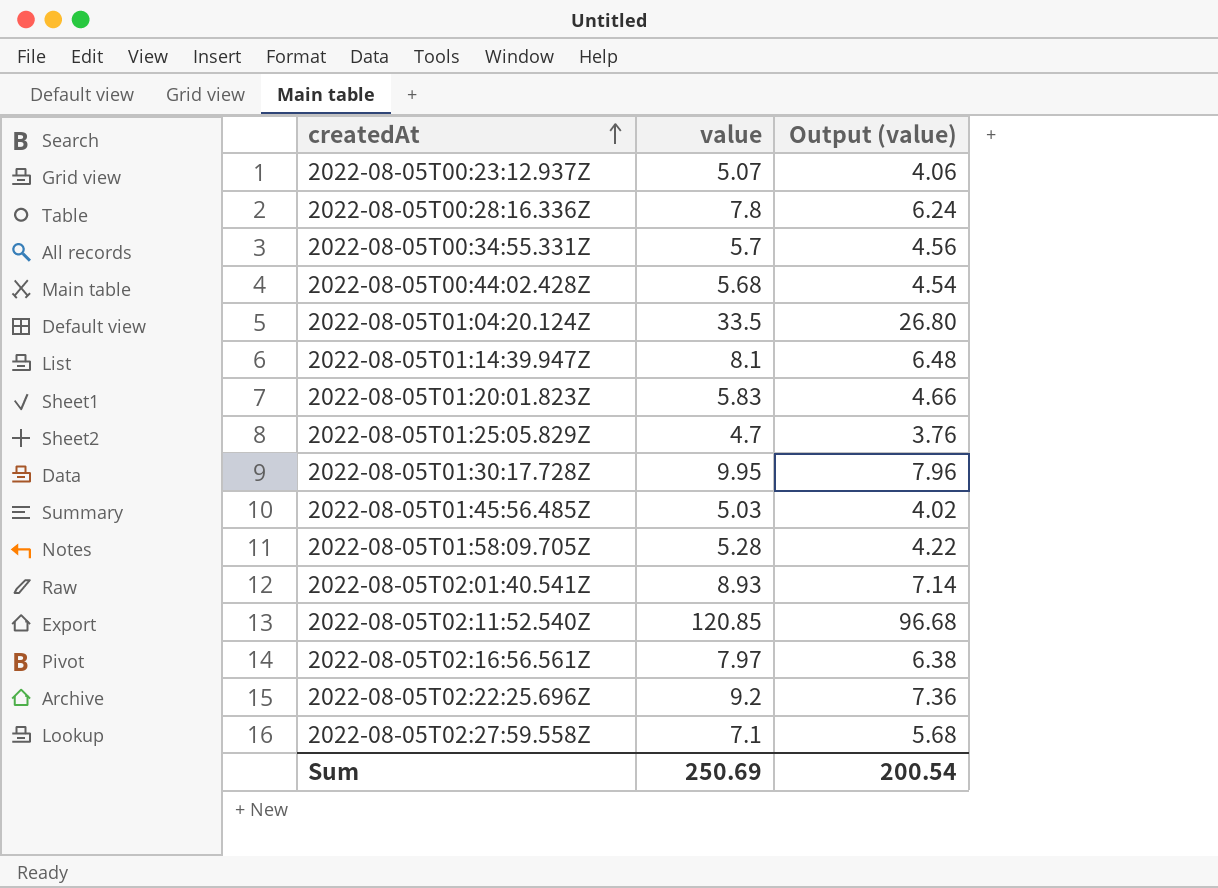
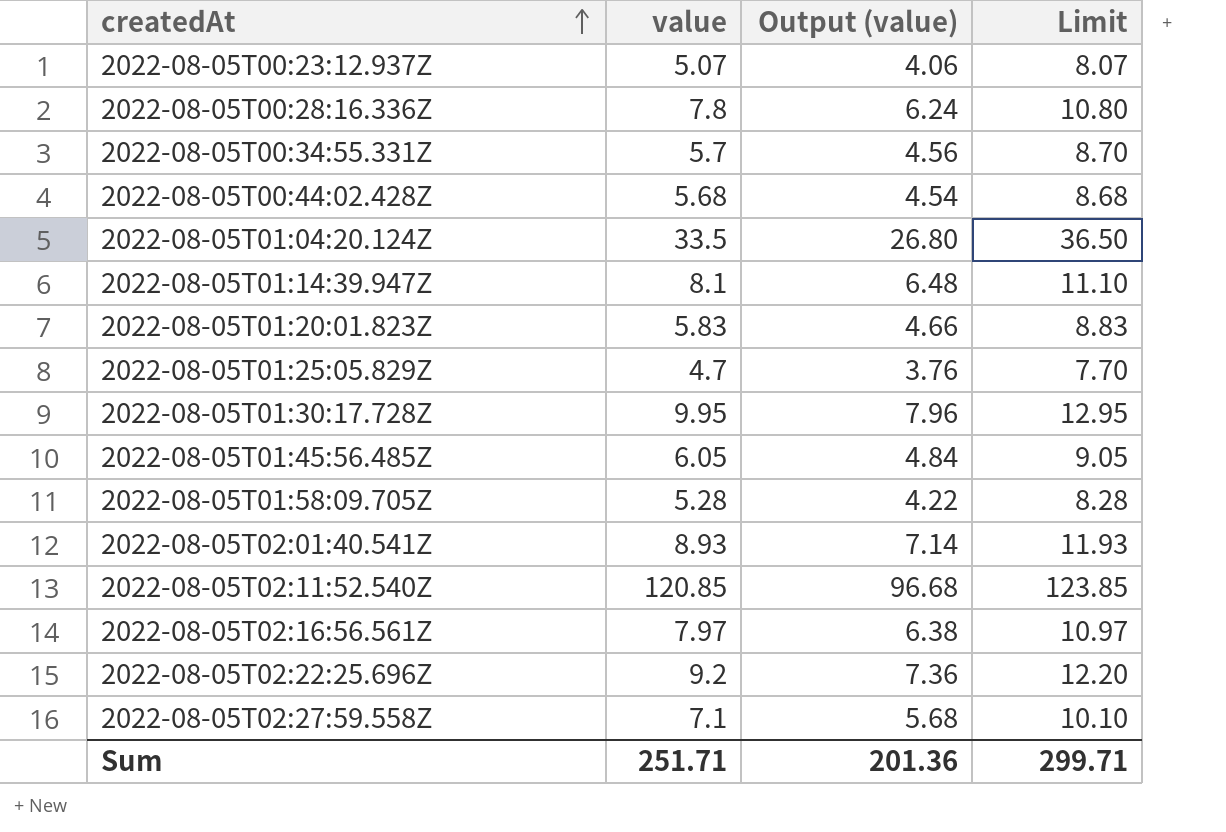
column Limit | formula: none -> [value] + 3
2022-08-05T01:45:56.485Z | value: 5.03 -> 6.05
2022-08-05T01:45:56.485Z | Output (value): 4.02 -> 4.84
Sum | value: 250.69 -> 251.71
Sum | Output (value): 200.54 -> 201.36

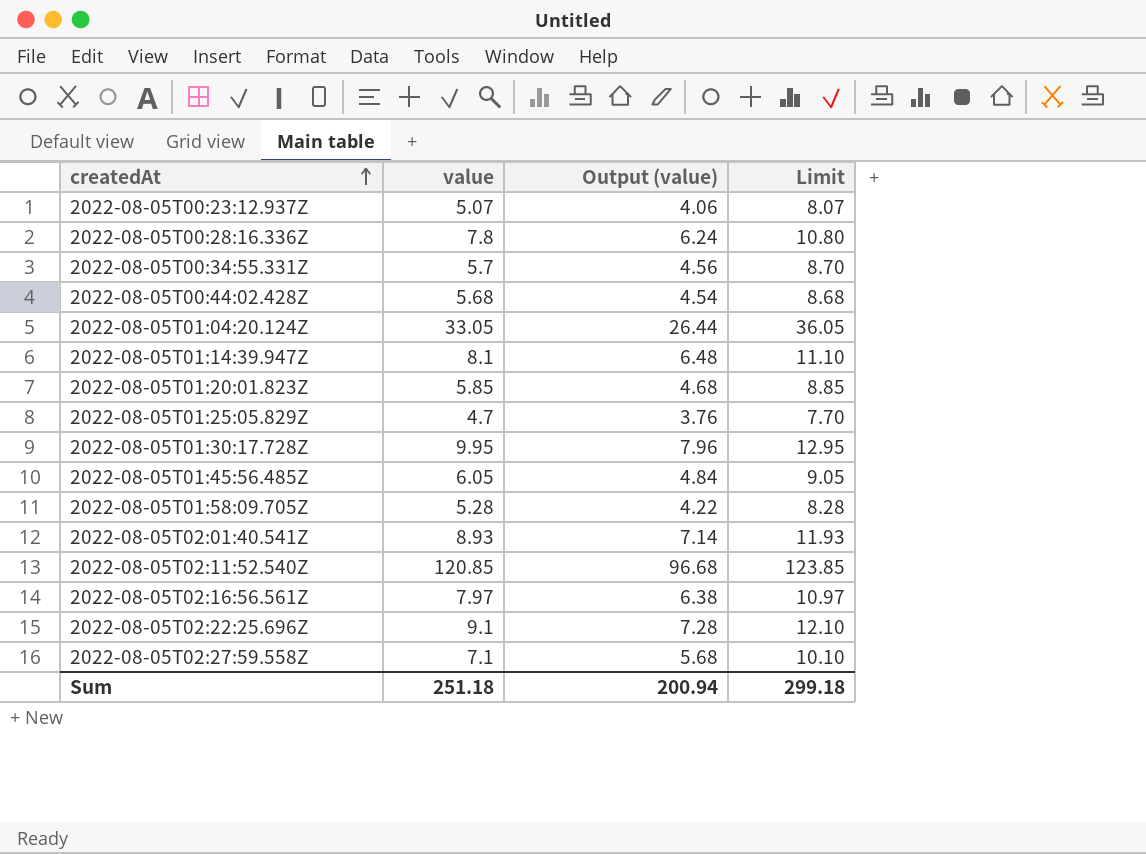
2022-08-05T01:04:20.124Z | value: 33.5 -> 33.05
2022-08-05T01:04:20.124Z | Output (value): 26.80 -> 26.44
2022-08-05T01:04:20.124Z | Limit: 36.50 -> 36.05
2022-08-05T01:20:01.823Z | value: 5.83 -> 5.85
2022-08-05T01:20:01.823Z | Output (value): 4.66 -> 4.68
2022-08-05T01:20:01.823Z | Limit: 8.83 -> 8.85
2022-08-05T02:22:25.696Z | value: 9.2 -> 9.1
2022-08-05T02:22:25.696Z | Output (value): 7.36 -> 7.28
2022-08-05T02:22:25.696Z | Limit: 12.20 -> 12.10
Sum | value: 251.71 -> 251.18
Sum | Output (value): 201.36 -> 200.94
Sum | Limit: 299.71 -> 299.18

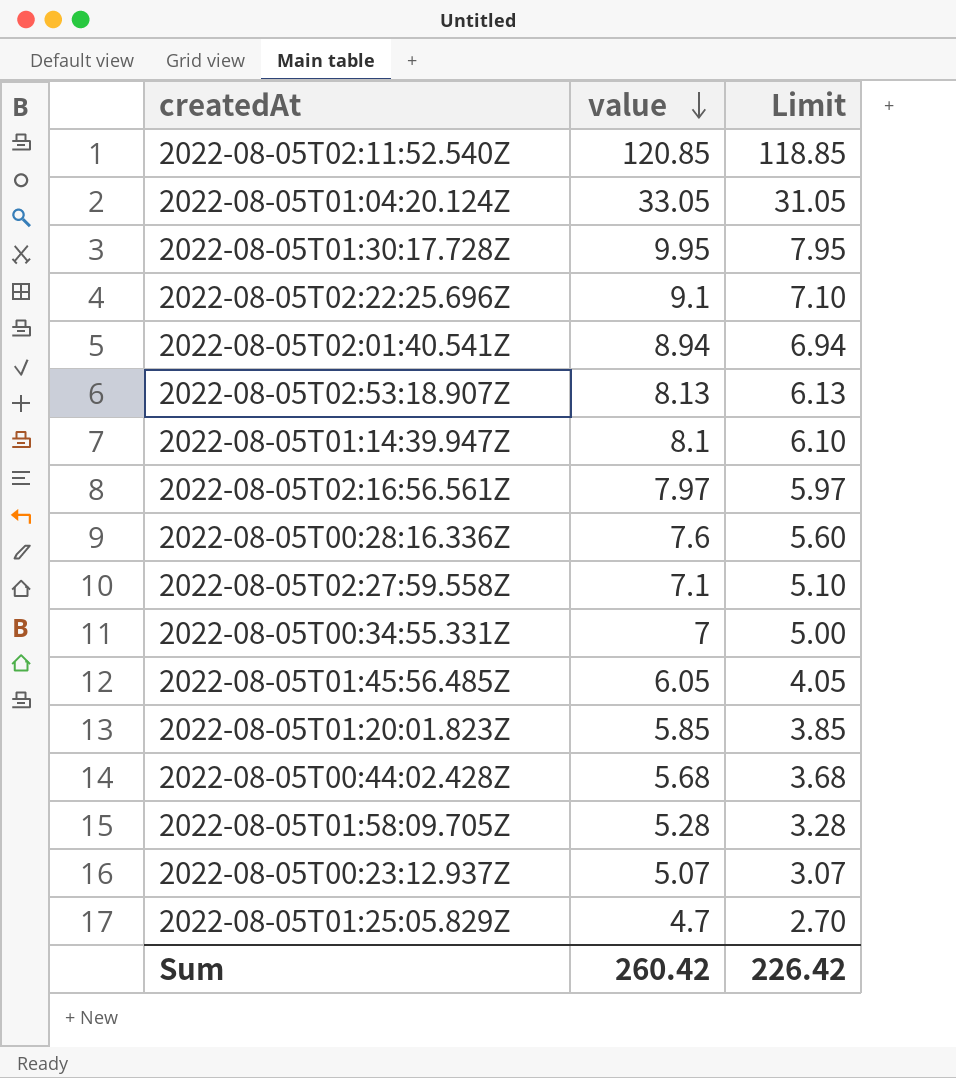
row order: createdAt ascending -> value descending
column Output (value) | formula: [value] * 0.8 -> none
column Limit | formula: [value] + 3 -> [value] - 2
2022-08-05T02:01:40.541Z | value: 8.93 -> 8.94
row 2022-08-05T02:53:18.907Z: none -> 8.13 | 6.13
2022-08-05T00:28:16.336Z | value: 7.8 -> 7.6
2022-08-05T00:34:55.331Z | value: 5.7 -> 7
Sum | value: 251.18 -> 260.42
Sum | Limit: 299.18 -> 226.42

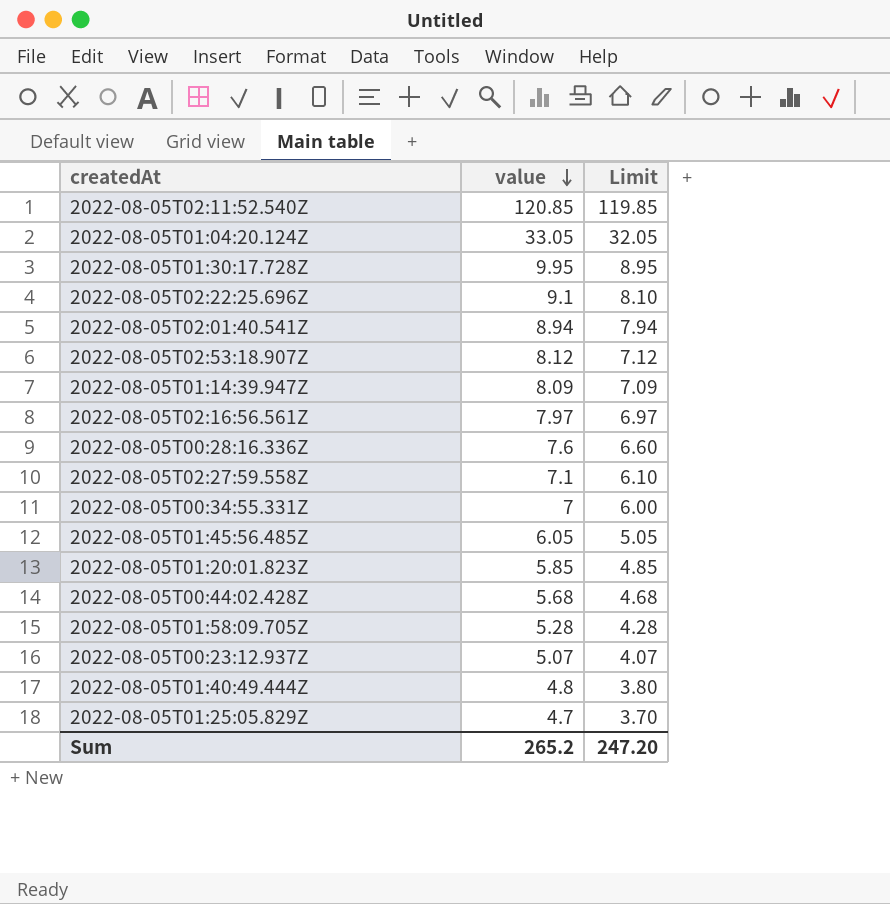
column Limit | formula: [value] - 2 -> [value] - 1
2022-08-05T02:53:18.907Z | value: 8.13 -> 8.12
2022-08-05T01:14:39.947Z | value: 8.1 -> 8.09
row 2022-08-05T01:40:49.444Z: none -> 4.8 | 3.80
Sum | value: 260.42 -> 265.2
Sum | Limit: 226.42 -> 247.20

